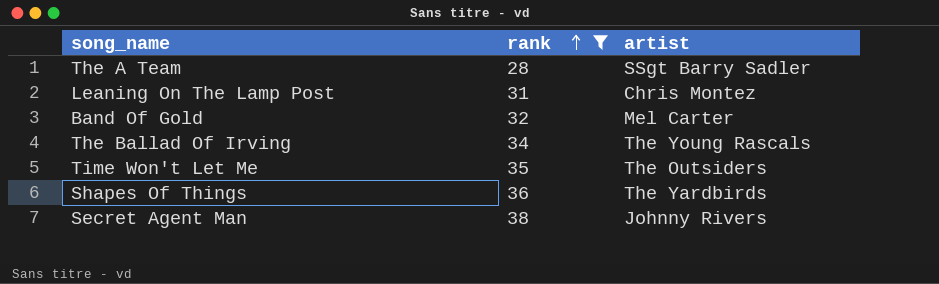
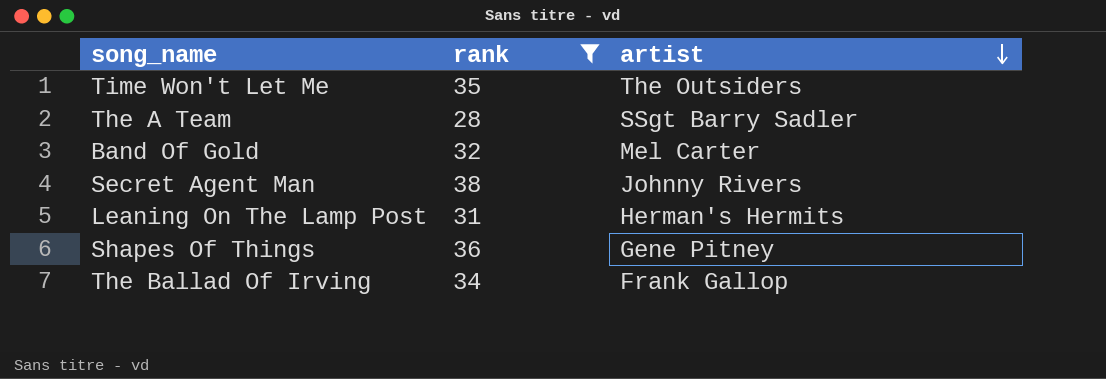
row order: rank ascending -> artist descending
Leaning On The Lamp Post | artist: Chris Montez -> Herman's Hermits
Shapes Of Things | artist: The Yardbirds -> Gene Pitney
The Ballad Of Irving | artist: The Young Rascals -> Frank Gallop

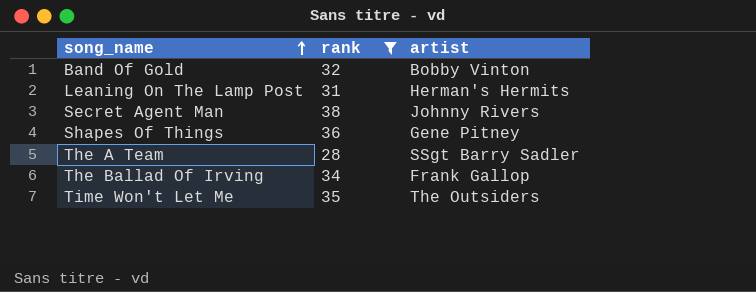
row order: artist descending -> song_name ascending
Band Of Gold | artist: Mel Carter -> Bobby Vinton

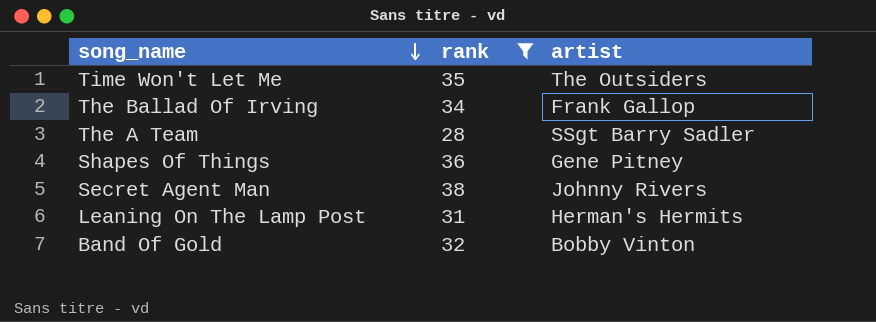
row order: song_name ascending -> song_name descending

